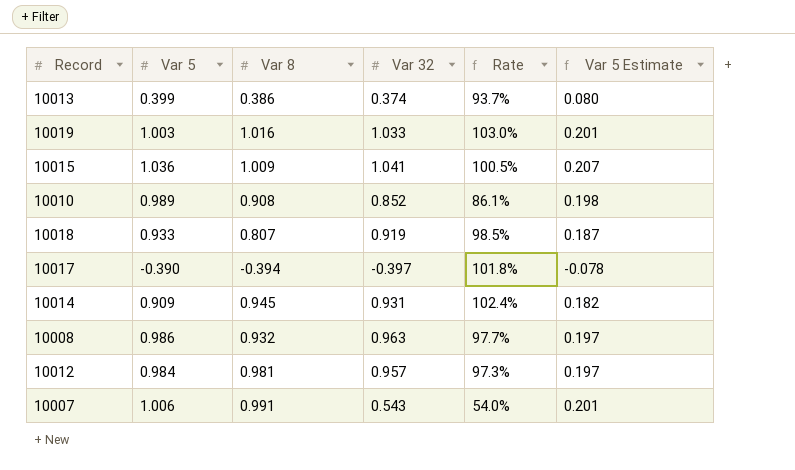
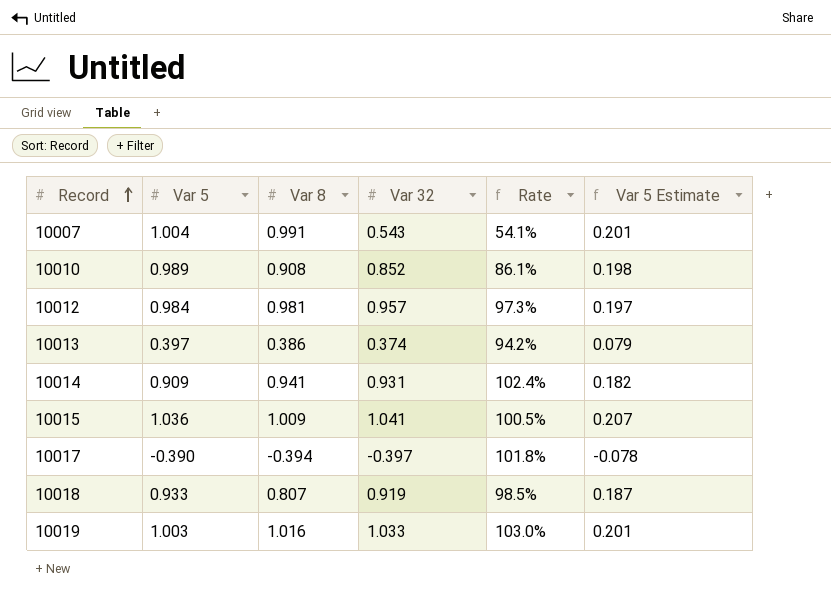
row order: none -> Record ascending
row 10008: 0.986 | 0.932 | 0.963 | 97.7% | 0.197 -> none
10007 | Var 5: 1.006 -> 1.004
10007 | Rate: 54.0% -> 54.1%
10013 | Var 5: 0.399 -> 0.397
10013 | Rate: 93.7% -> 94.2%
10013 | Var 5 Estimate: 0.080 -> 0.079
10014 | Var 8: 0.945 -> 0.941

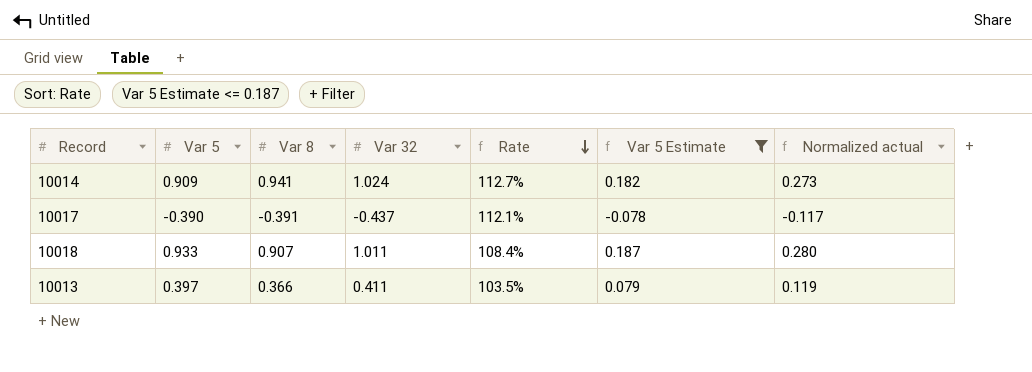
filter: none -> Var 5 Estimate <= 0.187
row order: Record ascending -> Rate descending
column Normalized actual | formula: none -> [Var 5] * 0.3
10014 | Var 32: 0.931 -> 1.024
10014 | Rate: 102.4% -> 112.7%
10017 | Var 8: -0.394 -> -0.391
10017 | Var 32: -0.397 -> -0.437
10017 | Rate: 101.8% -> 112.1%
10018 | Var 8: 0.807 -> 0.907
10018 | Var 32: 0.919 -> 1.011
10018 | Rate: 98.5% -> 108.4%
10013 | Var 8: 0.386 -> 0.366
10013 | Var 32: 0.374 -> 0.411
10013 | Rate: 94.2% -> 103.5%

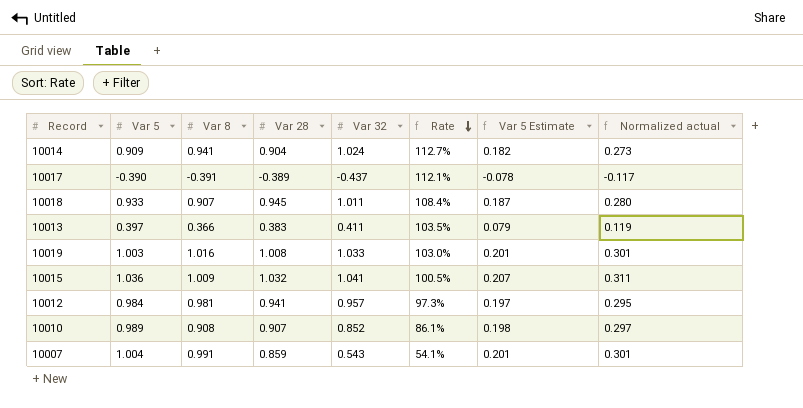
filter: Var 5 Estimate <= 0.187 -> none
column Var 28 | position: none -> 4

